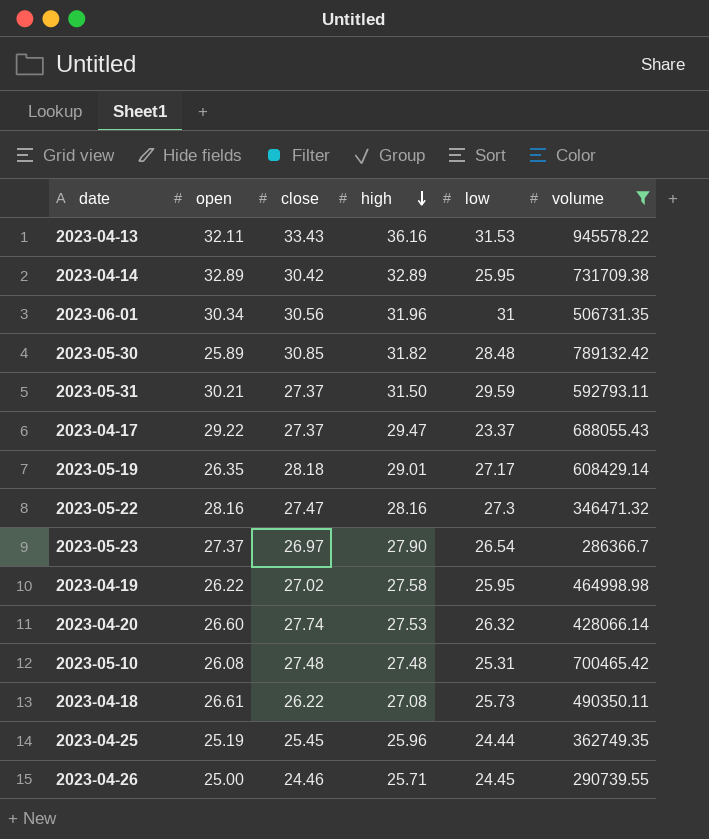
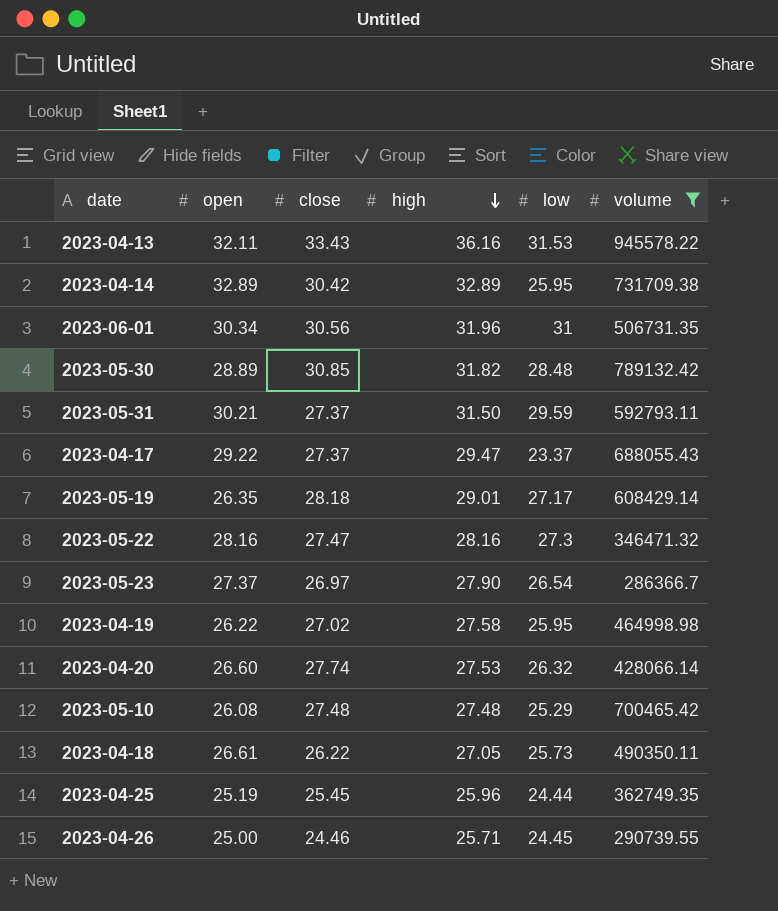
2023-05-30 | open: 25.89 -> 28.89
2023-05-10 | low: 25.31 -> 25.29
2023-04-18 | high: 27.08 -> 27.05

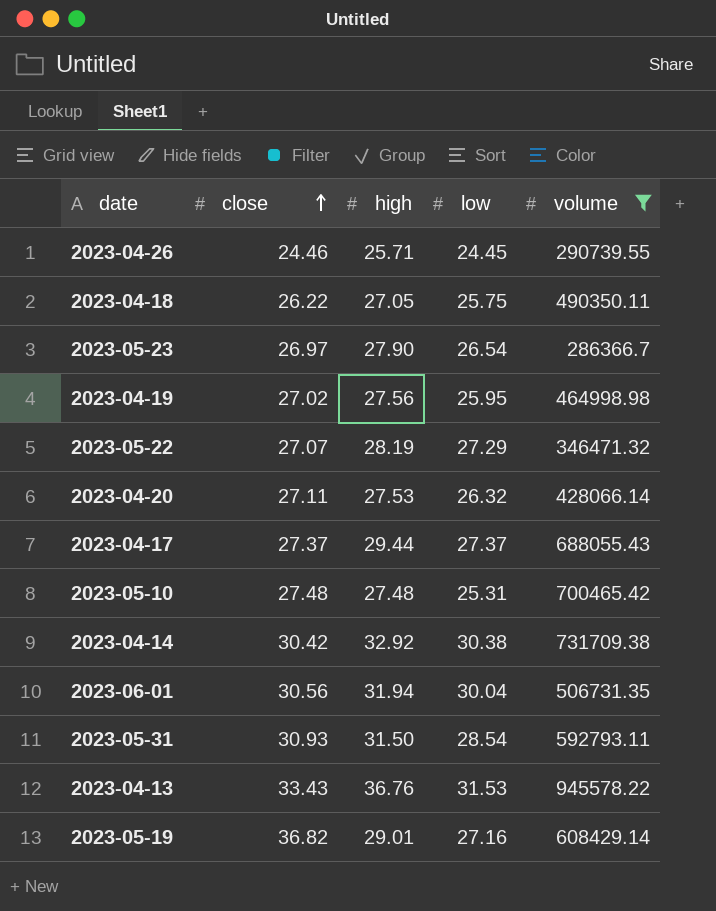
row order: high descending -> close ascending
column open | position: 2 -> none
row 2023-05-30: 28.89 | 30.85 | 31.82 | 28.48 | 789132.42 -> none
row 2023-04-25: 25.19 | 25.45 | 25.96 | 24.44 | 362749.35 -> none
2023-04-18 | low: 25.73 -> 25.75
2023-04-19 | high: 27.58 -> 27.56
2023-05-22 | close: 27.47 -> 27.07
2023-05-22 | high: 28.16 -> 28.19
2023-05-22 | low: 27.3 -> 27.29
2023-04-20 | close: 27.74 -> 27.11
2023-04-17 | high: 29.47 -> 29.44
2023-04-17 | low: 23.37 -> 27.37
2023-05-10 | low: 25.29 -> 25.31
2023-04-14 | high: 32.89 -> 32.92
2023-04-14 | low: 25.95 -> 30.38
2023-06-01 | high: 31.96 -> 31.94
2023-06-01 | low: 31 -> 30.04
2023-05-31 | close: 27.37 -> 30.93
2023-05-31 | low: 29.59 -> 28.54
2023-04-13 | high: 36.16 -> 36.76
2023-05-19 | close: 28.18 -> 36.82
2023-05-19 | low: 27.17 -> 27.16

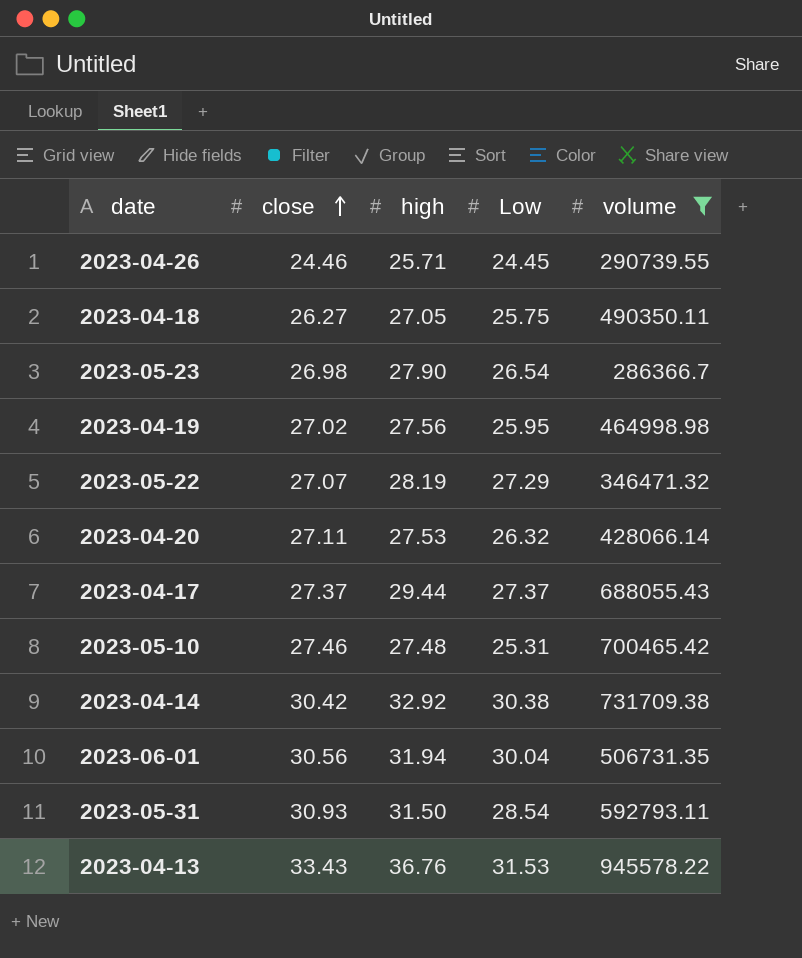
column name: low -> Low
row 2023-05-19: 36.82 | 29.01 | 27.16 | 608429.14 -> none
2023-04-18 | close: 26.22 -> 26.27
2023-05-23 | close: 26.97 -> 26.98
2023-05-10 | close: 27.48 -> 27.46

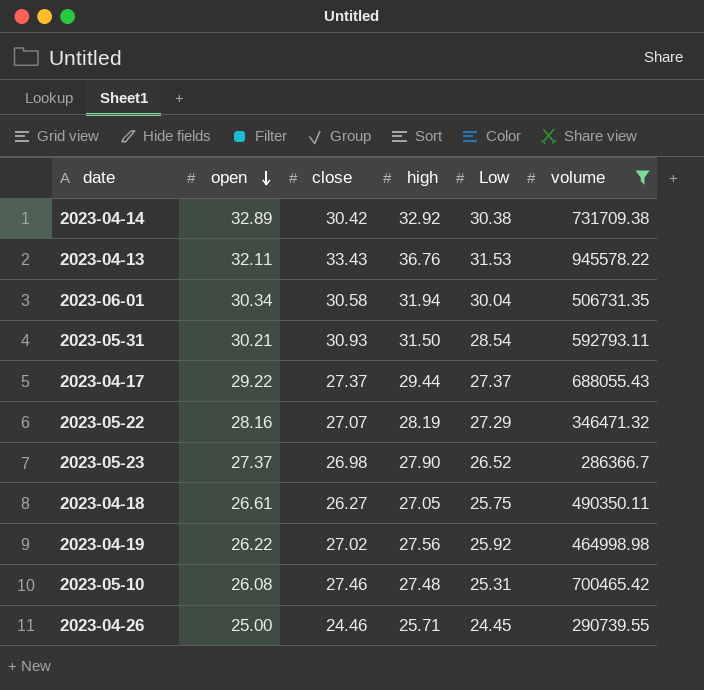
row order: close ascending -> open descending
column open | position: none -> 2
row 2023-04-20: 27.11 | 27.53 | 26.32 | 428066.14 -> none
2023-06-01 | close: 30.56 -> 30.58
2023-05-23 | Low: 26.54 -> 26.52
2023-04-19 | Low: 25.95 -> 25.92

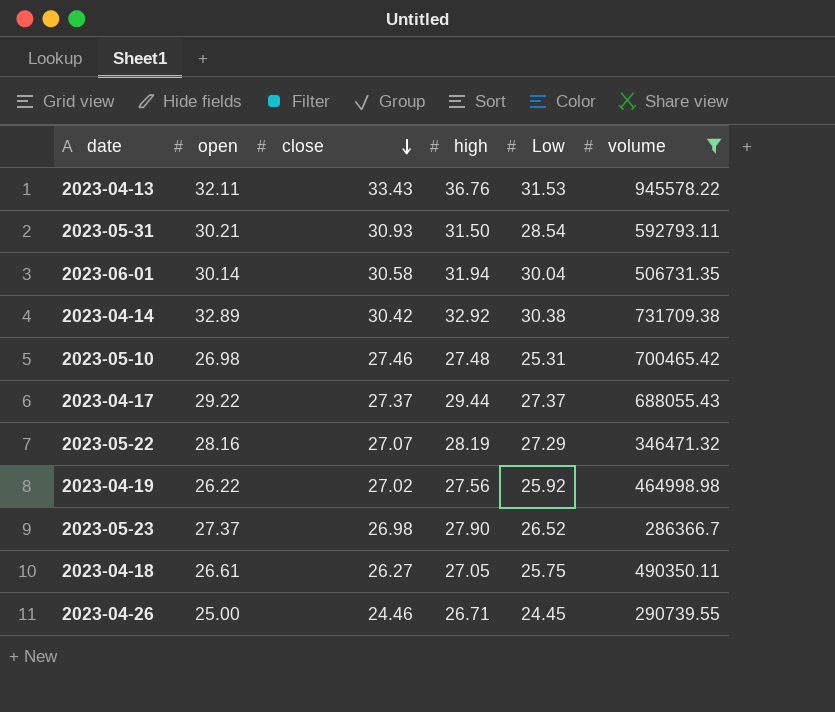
row order: open descending -> close descending
2023-06-01 | open: 30.34 -> 30.14
2023-05-10 | open: 26.08 -> 26.98
2023-04-26 | high: 25.71 -> 26.71

